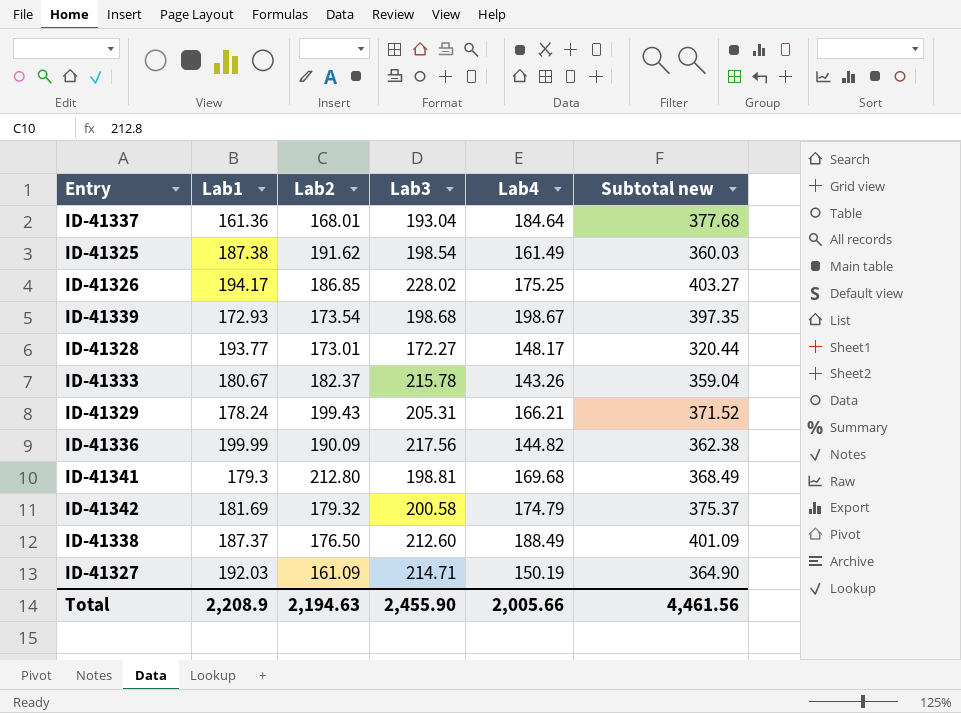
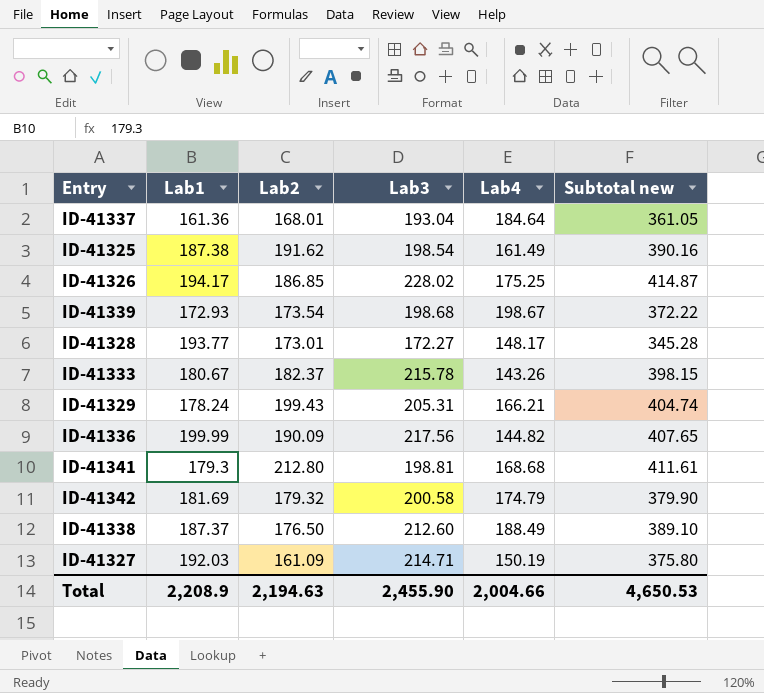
column Subtotal new | formula: [Lab3] + [Lab4] -> [Lab2] + [Lab3]
ID-41341 | Lab4: 169.68 -> 168.68
Total | Lab4: 2,005.66 -> 2,004.66
Total | Subtotal new: 4,461.56 -> 4,650.53

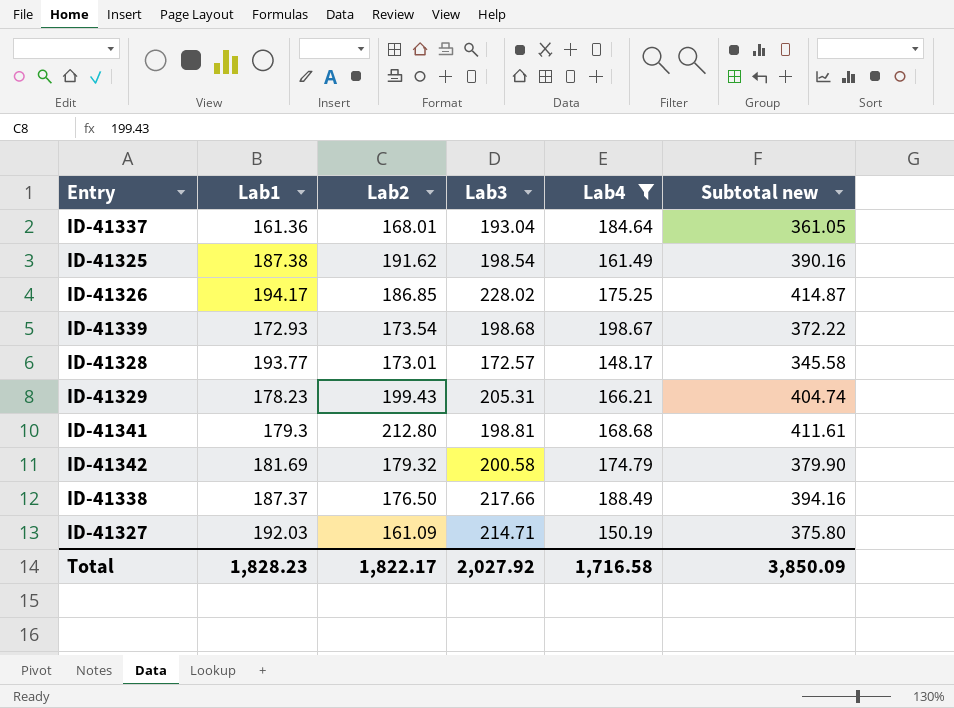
filter: none -> Lab4 >= 148.17
ID-41328 | Lab3: 172.27 -> 172.57
ID-41328 | Subtotal new: 345.28 -> 345.58
ID-41329 | Lab1: 178.24 -> 178.23
ID-41338 | Lab3: 212.60 -> 217.66
ID-41338 | Subtotal new: 389.10 -> 394.16
Total | Lab1: 2,208.9 -> 1,828.23
Total | Lab2: 2,194.63 -> 1,822.17
Total | Lab3: 2,455.90 -> 2,027.92
Total | Lab4: 2,004.66 -> 1,716.58
Total | Subtotal new: 4,650.53 -> 3,850.09

